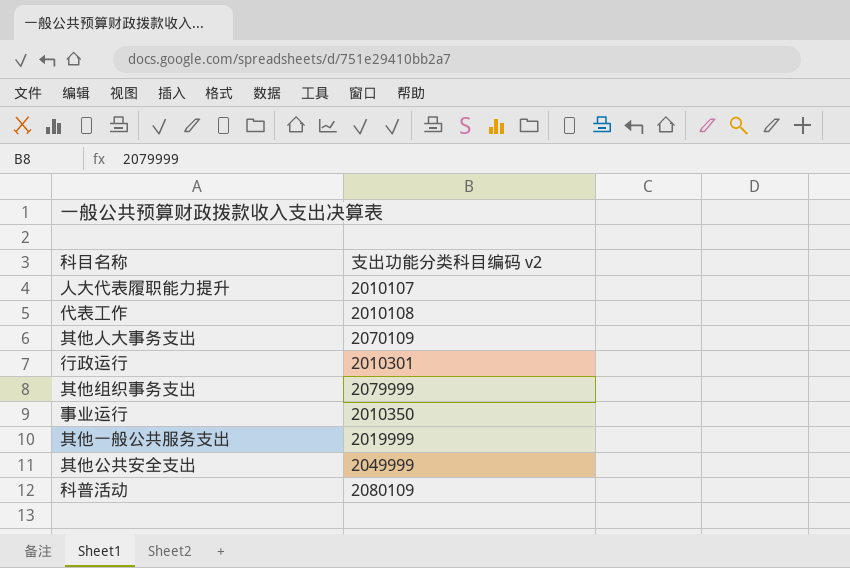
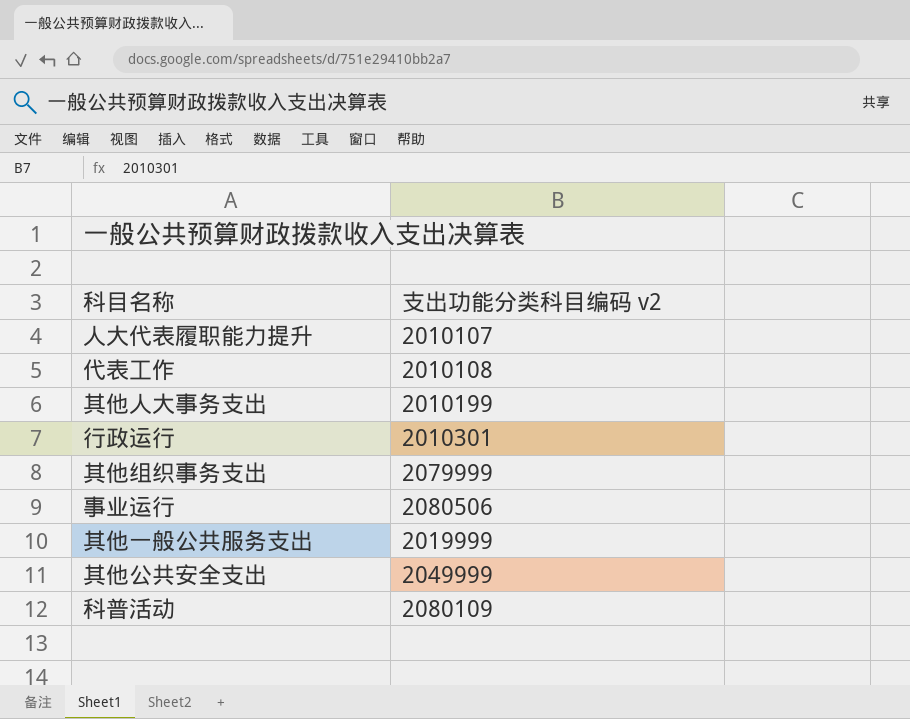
其他人大事务支出 | 支出功能分类科目编码 v2: 2070109 -> 2010199
事业运行 | 支出功能分类科目编码 v2: 2010350 -> 2080506

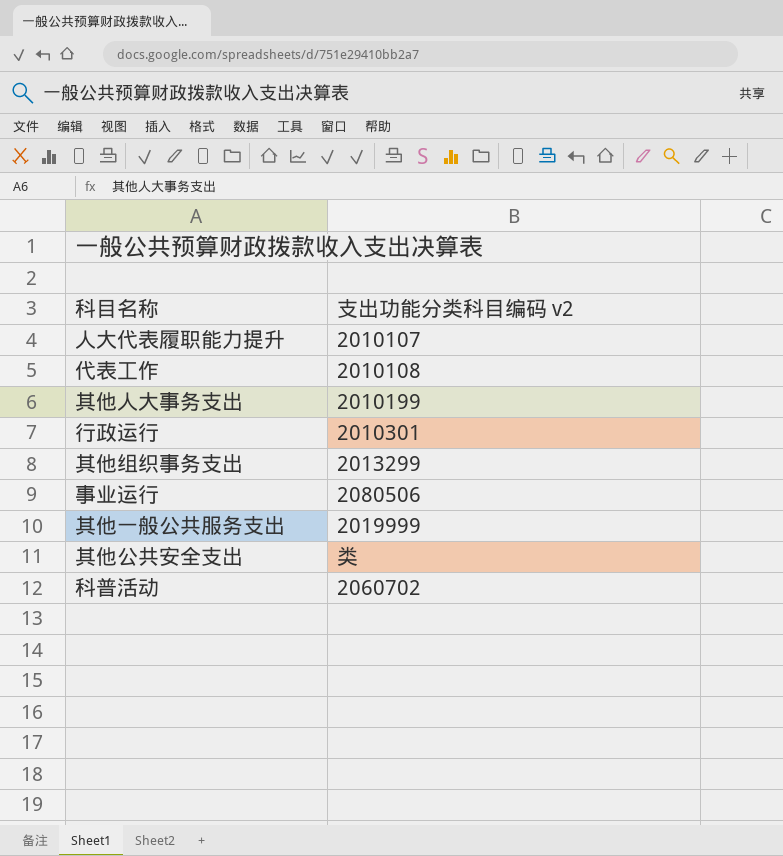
其他组织事务支出 | 支出功能分类科目编码 v2: 2079999 -> 2013299
其他公共安全支出 | 支出功能分类科目编码 v2: 2049999 -> 类
科普活动 | 支出功能分类科目编码 v2: 2080109 -> 2060702

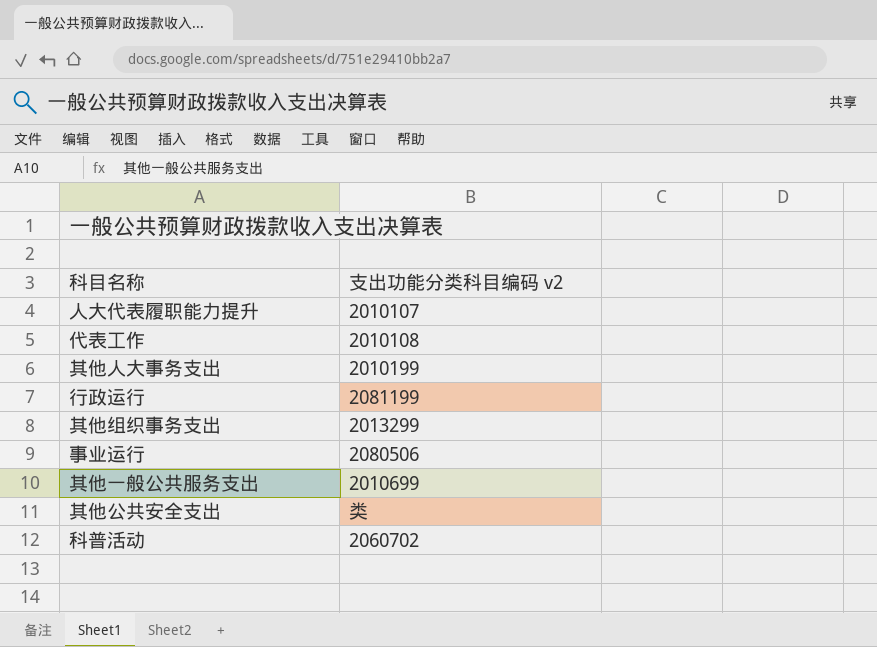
行政运行 | 支出功能分类科目编码 v2: 2010301 -> 2081199
其他一般公共服务支出 | 支出功能分类科目编码 v2: 2019999 -> 2010699

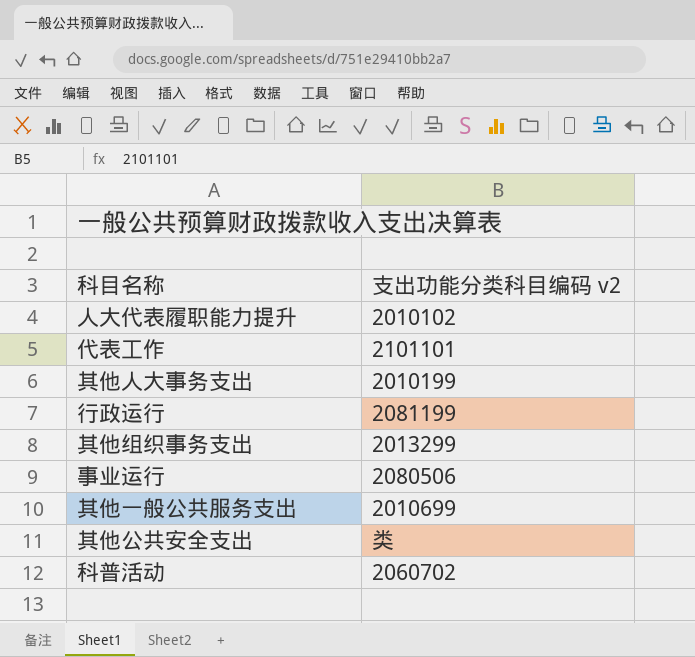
人大代表履职能力提升 | 支出功能分类科目编码 v2: 2010107 -> 2010102
代表工作 | 支出功能分类科目编码 v2: 2010108 -> 2101101

